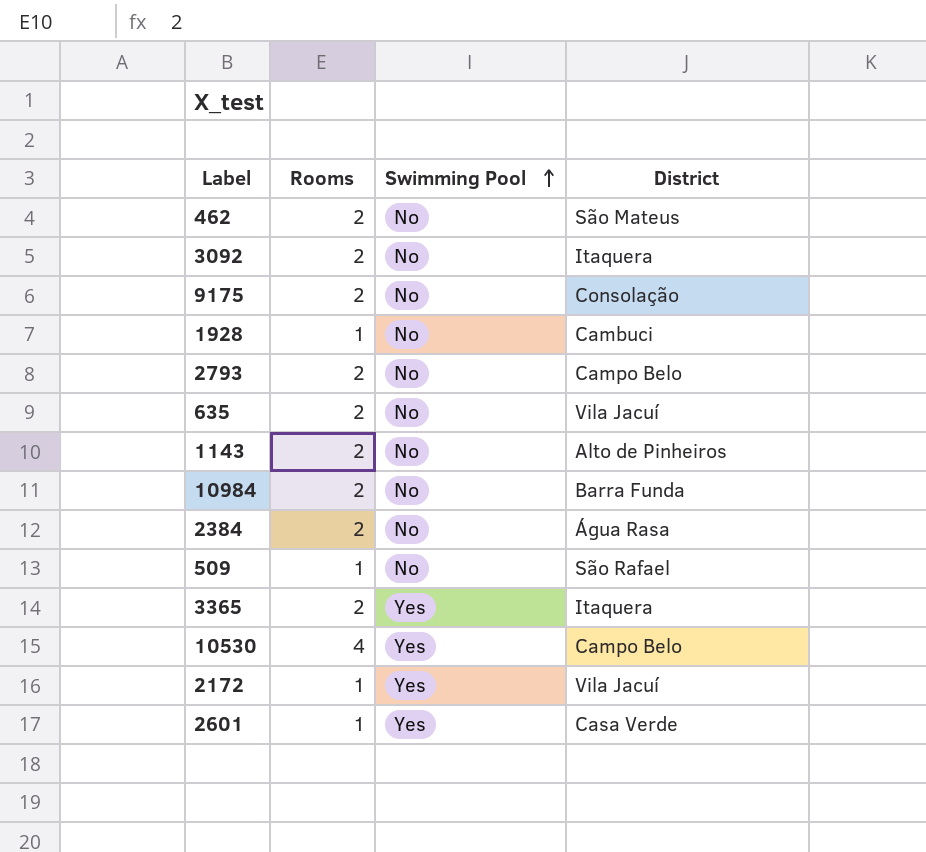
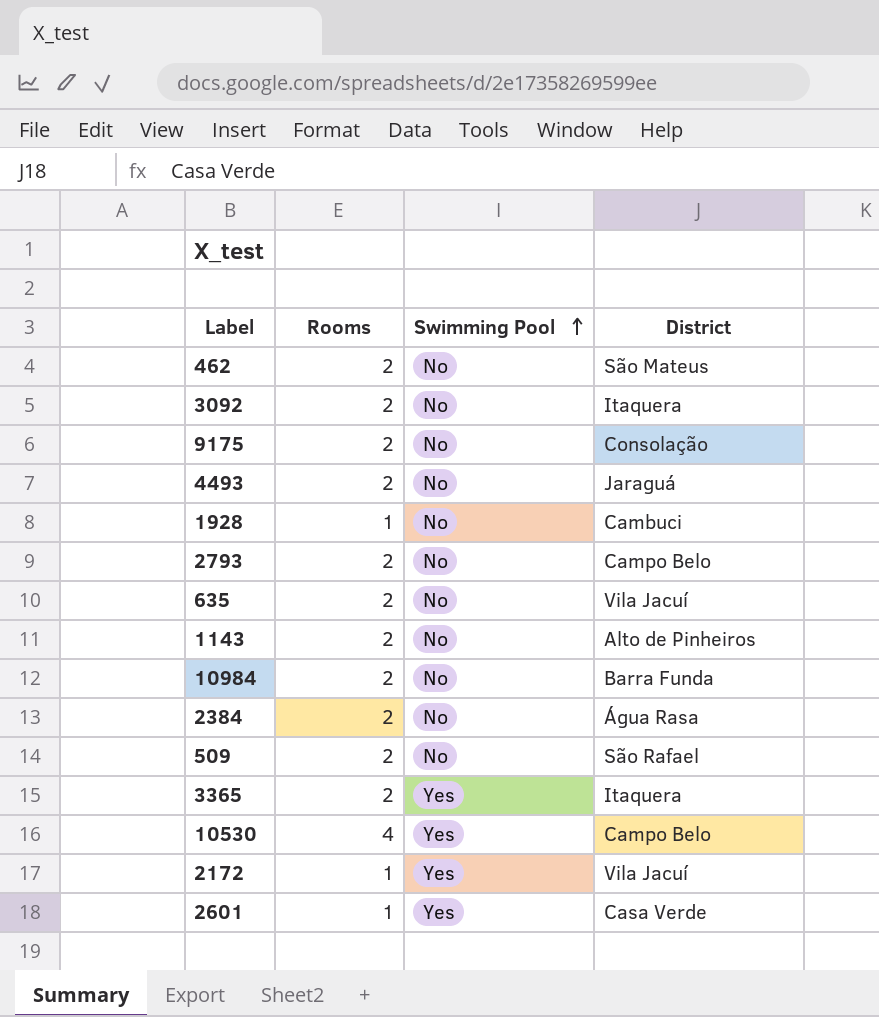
row 4493: none -> 2 | No | Jaraguá
509 | Rooms: 1 -> 2

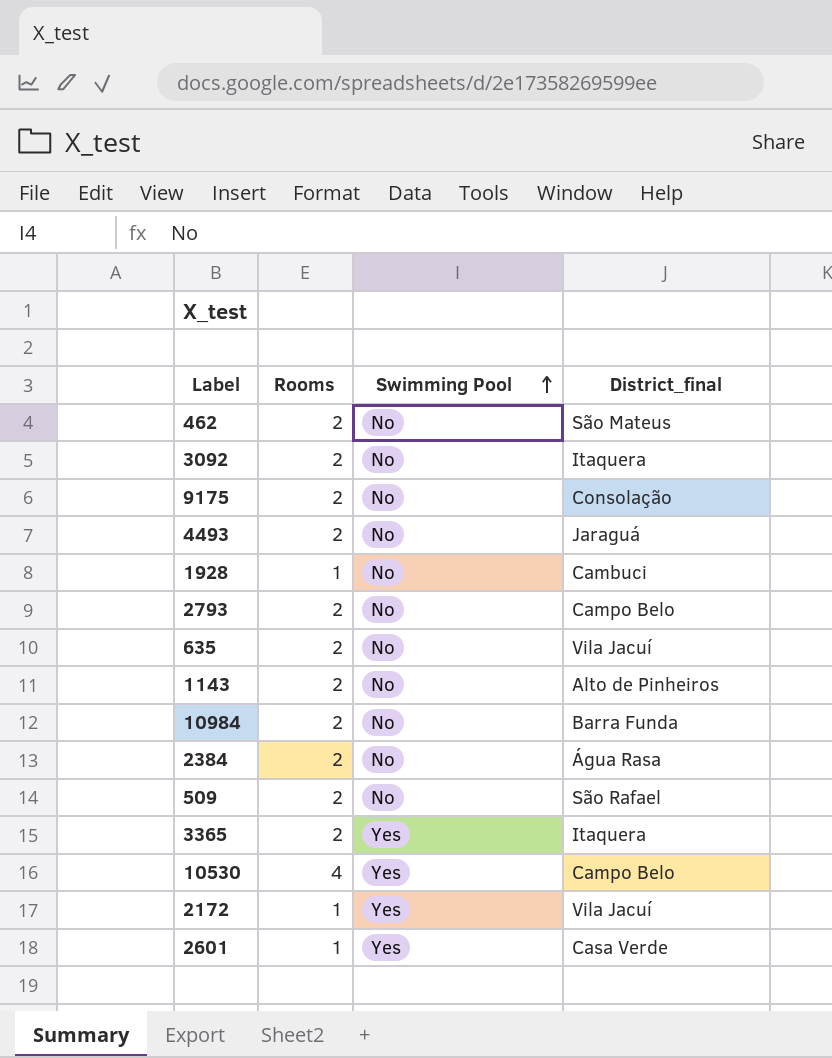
column name: District -> District_final

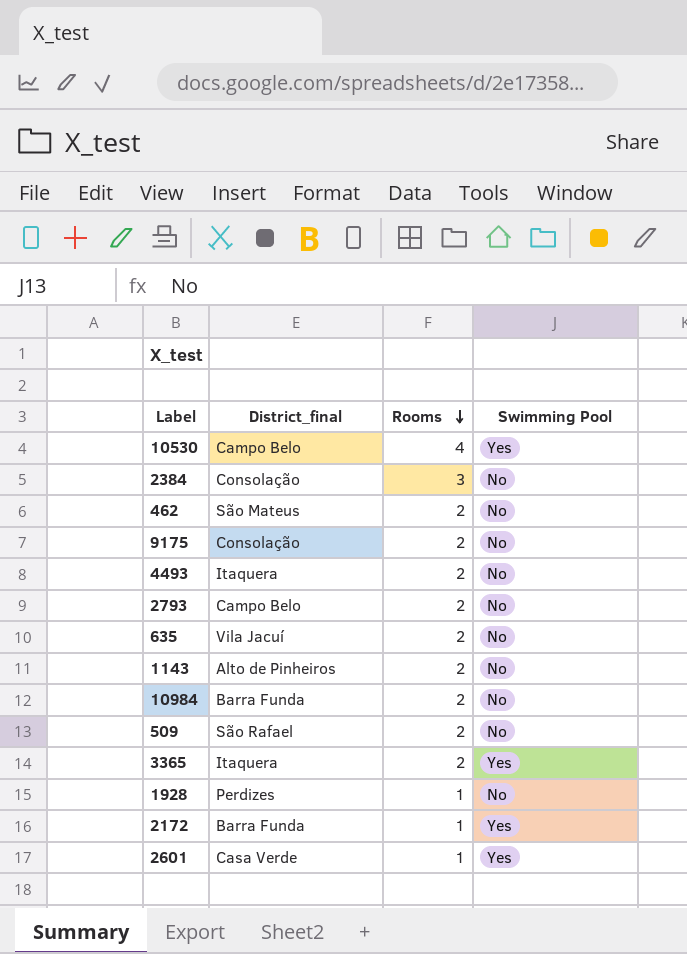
row order: Swimming Pool ascending -> Rooms descending
column District_final | position: 4 -> 2
row 3092: 2 | No | Itaquera -> none
2384 | District_final: Água Rasa -> Consolação
2384 | Rooms: 2 -> 3
4493 | District_final: Jaraguá -> Itaquera
1928 | District_final: Cambuci -> Perdizes
2172 | District_final: Vila Jacuí -> Barra Funda

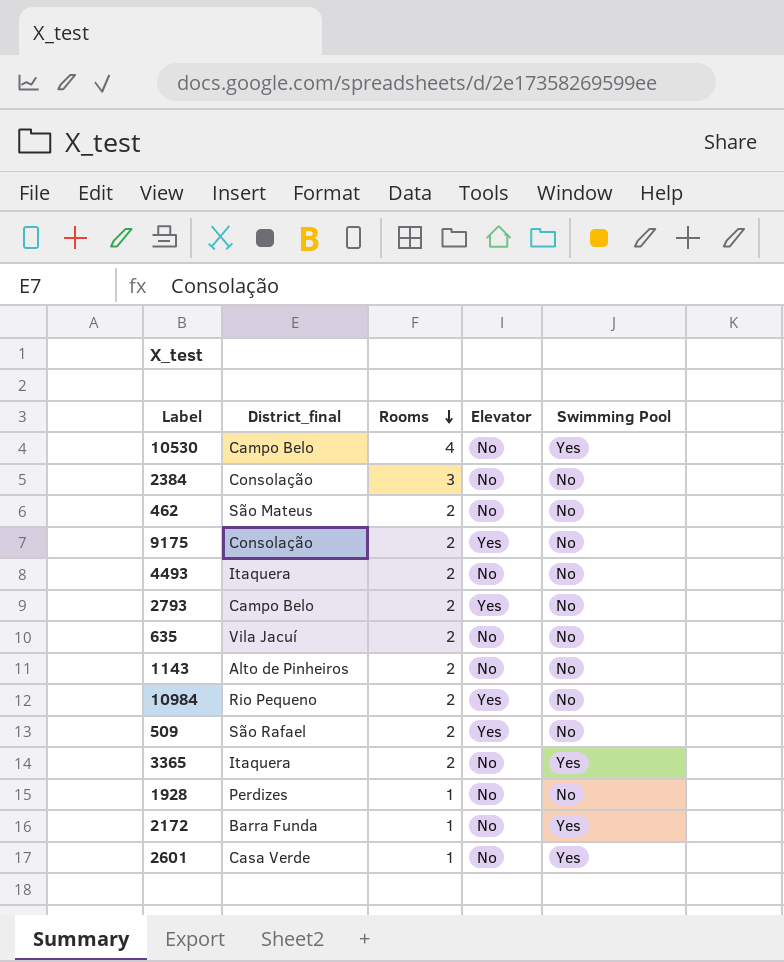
column Elevator | position: none -> 4
10984 | District_final: Barra Funda -> Rio Pequeno

